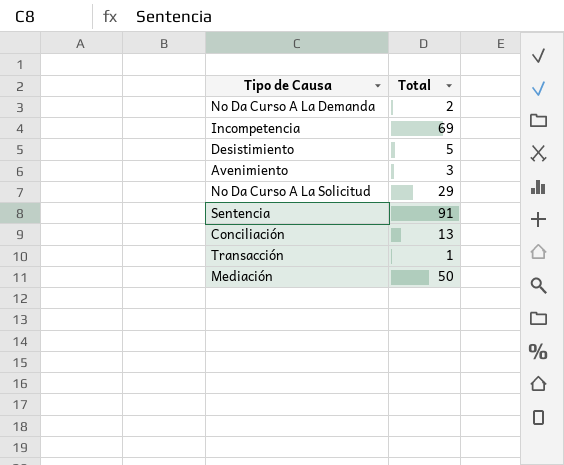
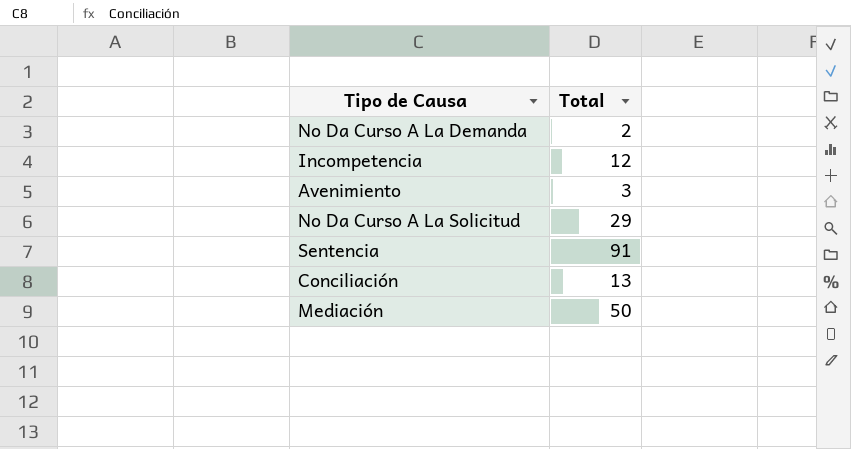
row Desistimiento: 5 -> none
row Transacción: 1 -> none
Incompetencia | Total: 69 -> 12

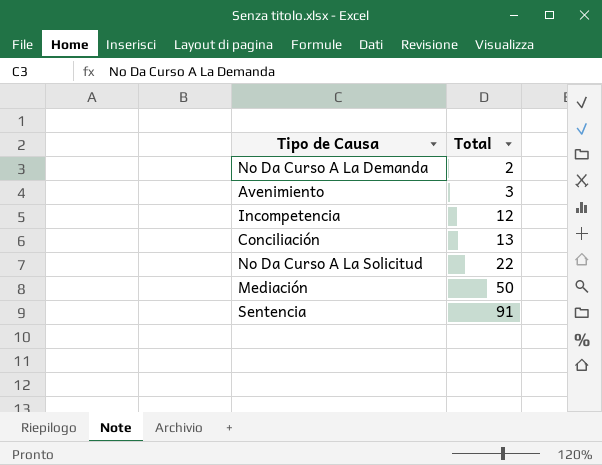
row order: none -> Total ascending
No Da Curso A La Solicitud | Total: 29 -> 22

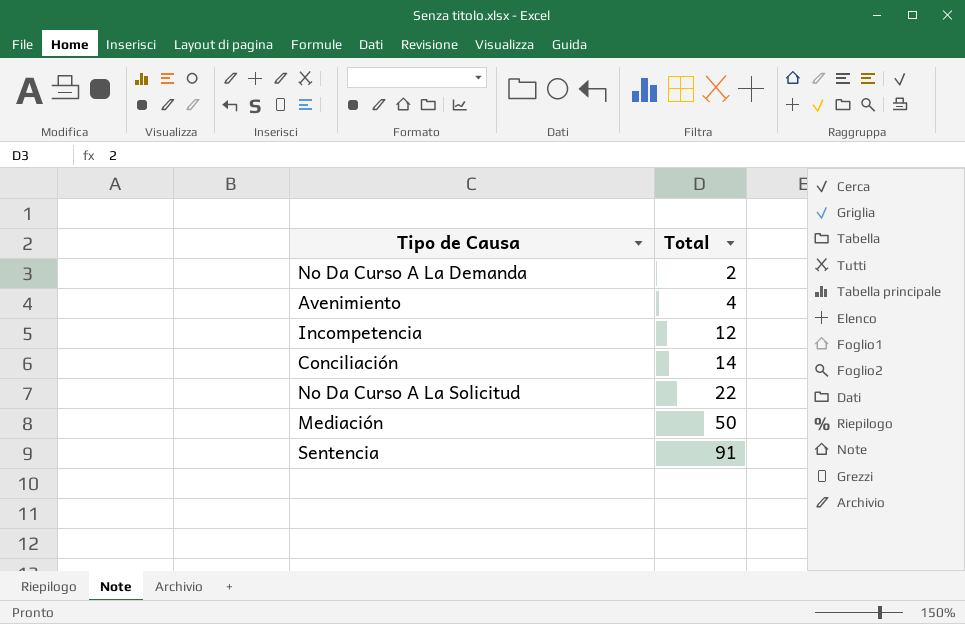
Avenimiento | Total: 3 -> 4
Conciliación | Total: 13 -> 14

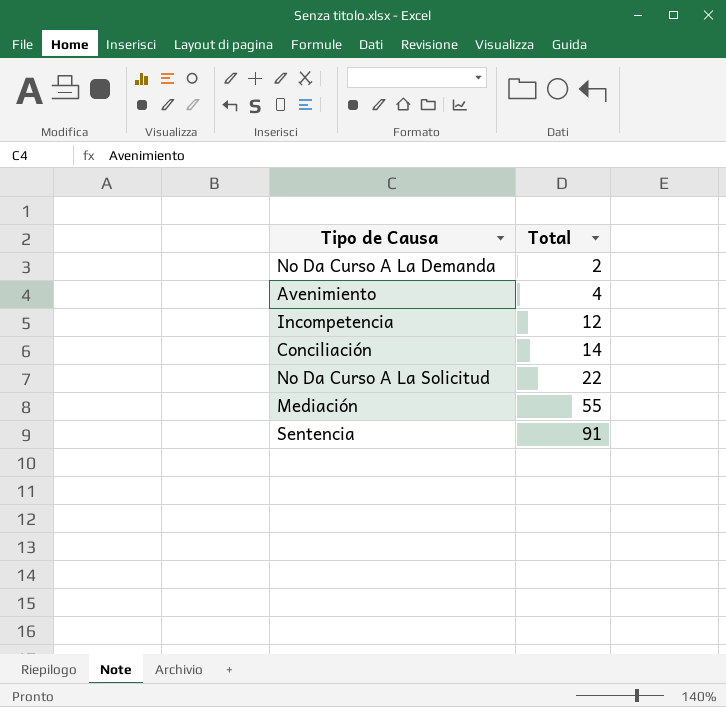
Mediación | Total: 50 -> 55

